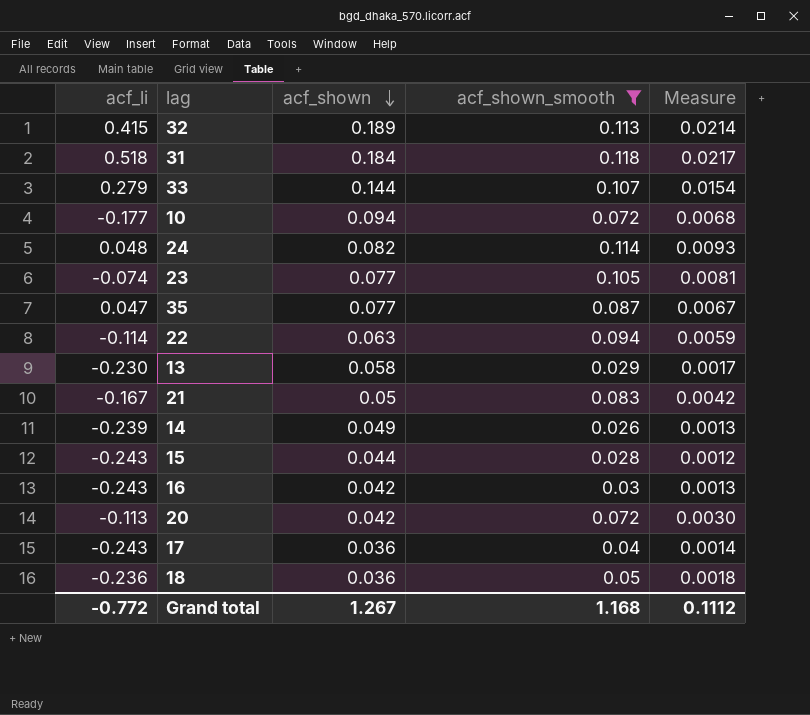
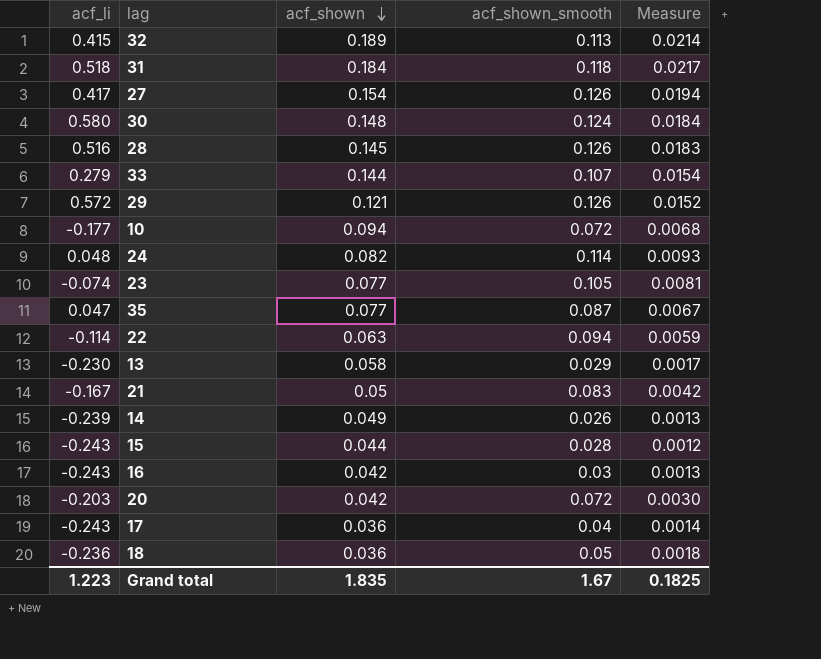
filter: acf_shown_smooth <= 0.118 -> none
20 | acf_li: -0.113 -> -0.203
Grand total | acf_li: -0.772 -> 1.223
Grand total | acf_shown: 1.267 -> 1.835
Grand total | acf_shown_smooth: 1.168 -> 1.67
Grand total | Measure: 0.1112 -> 0.1825

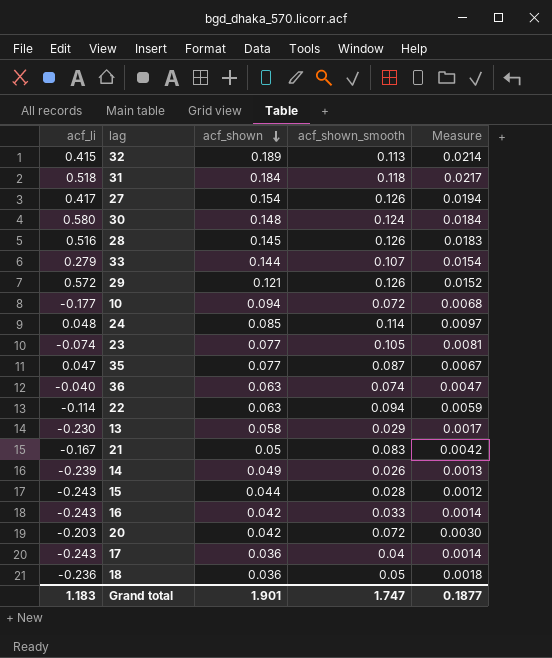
24 | acf_shown: 0.082 -> 0.085
24 | Measure: 0.0093 -> 0.0097
row 36: none -> -0.040 | 0.063 | 0.074 | 0.0047
16 | acf_shown_smooth: 0.03 -> 0.033
16 | Measure: 0.0013 -> 0.0014
Grand total | acf_li: 1.223 -> 1.183
Grand total | acf_shown: 1.835 -> 1.901
Grand total | acf_shown_smooth: 1.67 -> 1.747
Grand total | Measure: 0.1825 -> 0.1877

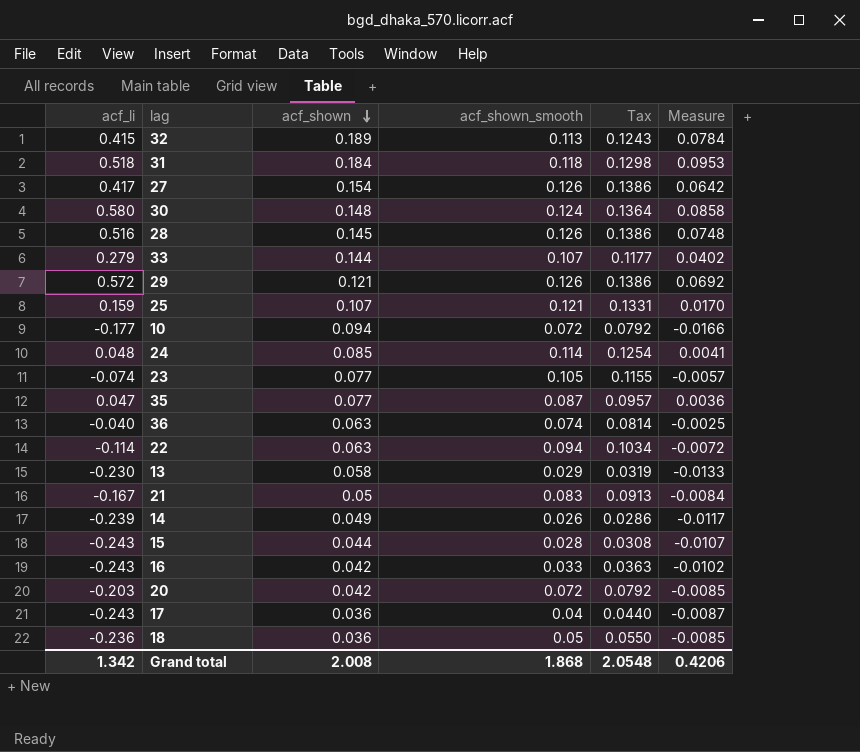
column Tax | formula: none -> [acf_shown_smooth] * 1.1
column Measure | formula: [acf_shown] * [acf_shown_smooth] -> [acf_li] * [acf_shown]
row 25: none -> 0.159 | 0.107 | 0.121 | 0.1331 | 0.0170
Grand total | acf_li: 1.183 -> 1.342
Grand total | acf_shown: 1.901 -> 2.008
Grand total | acf_shown_smooth: 1.747 -> 1.868
Grand total | Measure: 0.1877 -> 0.4206

